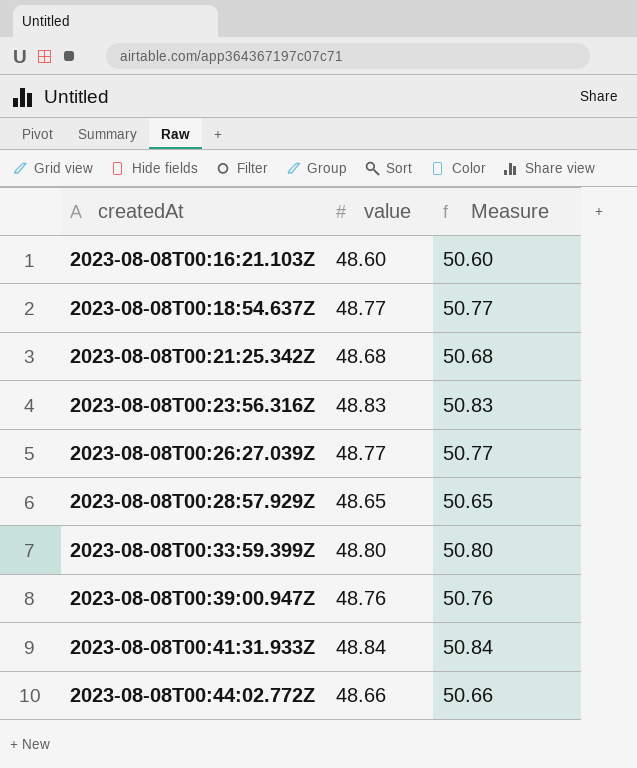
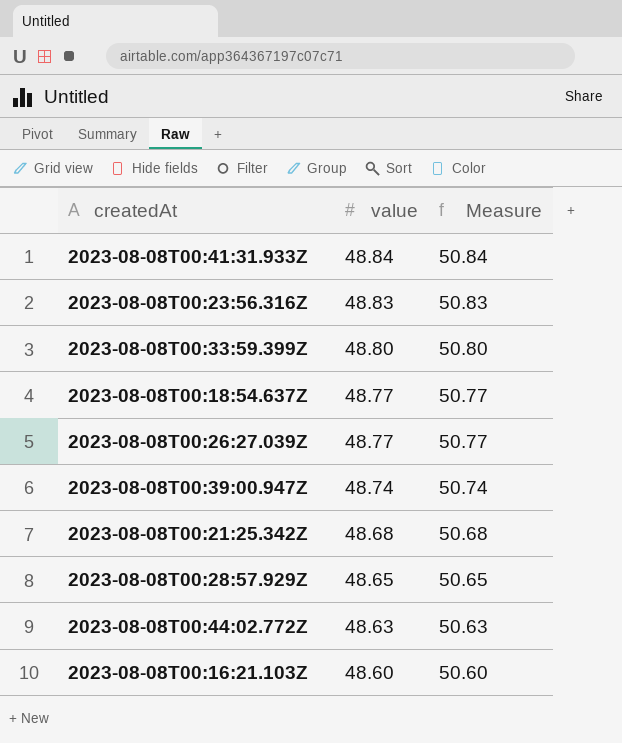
row order: createdAt ascending -> value descending
2023-08-08T00:39:00.947Z | value: 48.76 -> 48.74
2023-08-08T00:39:00.947Z | Measure: 50.76 -> 50.74
2023-08-08T00:44:02.772Z | value: 48.66 -> 48.63
2023-08-08T00:44:02.772Z | Measure: 50.66 -> 50.63

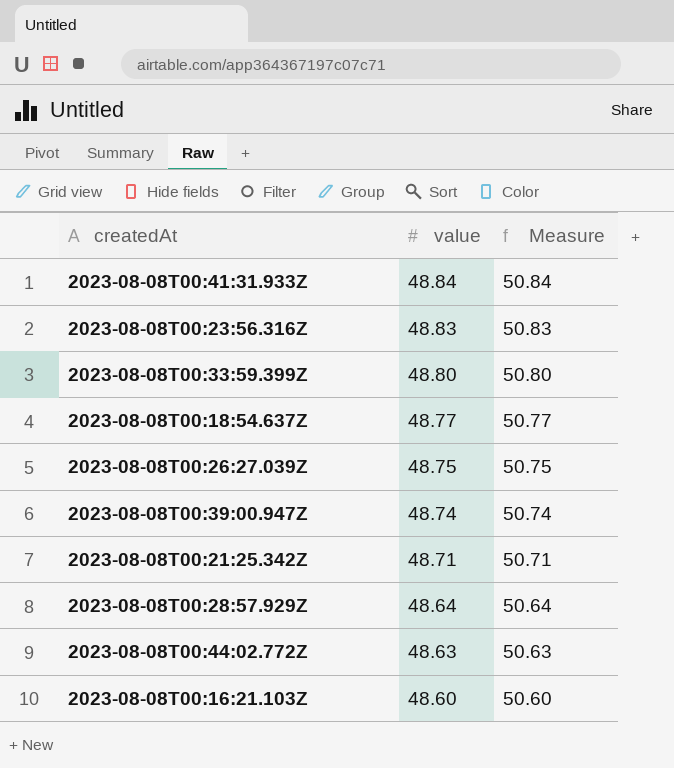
2023-08-08T00:26:27.039Z | value: 48.77 -> 48.75
2023-08-08T00:26:27.039Z | Measure: 50.77 -> 50.75
2023-08-08T00:21:25.342Z | value: 48.68 -> 48.71
2023-08-08T00:21:25.342Z | Measure: 50.68 -> 50.71
2023-08-08T00:28:57.929Z | value: 48.65 -> 48.64
2023-08-08T00:28:57.929Z | Measure: 50.65 -> 50.64

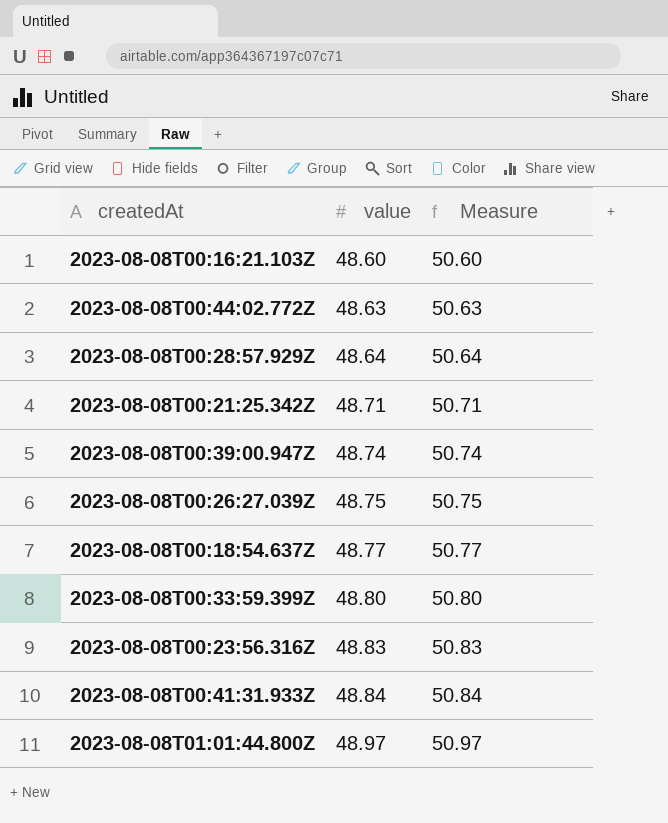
row order: value descending -> value ascending
row 2023-08-08T01:01:44.800Z: none -> 48.97 | 50.97

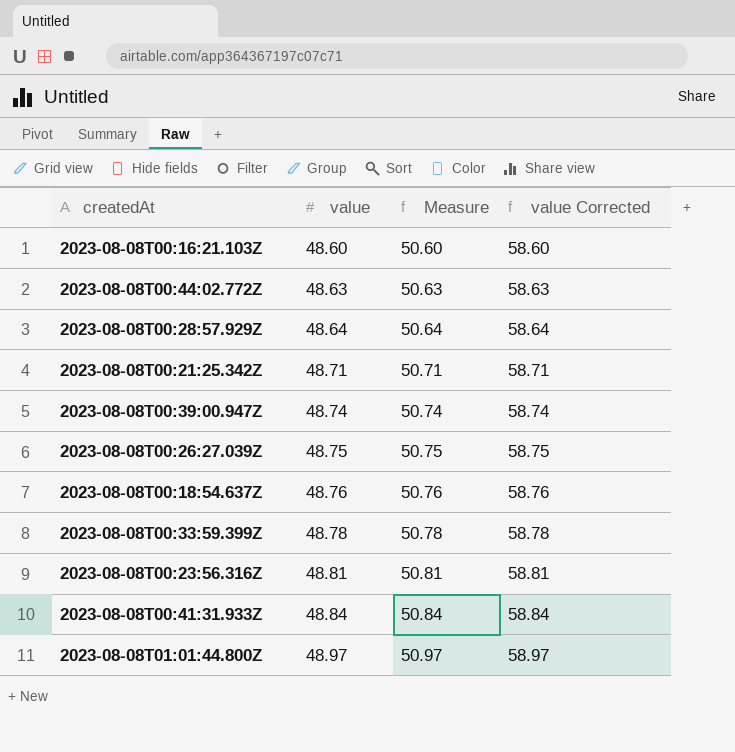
column value Corrected | formula: none -> [value] + 10
2023-08-08T00:18:54.637Z | value: 48.77 -> 48.76
2023-08-08T00:18:54.637Z | Measure: 50.77 -> 50.76
2023-08-08T00:33:59.399Z | value: 48.80 -> 48.78
2023-08-08T00:33:59.399Z | Measure: 50.80 -> 50.78
2023-08-08T00:23:56.316Z | value: 48.83 -> 48.81
2023-08-08T00:23:56.316Z | Measure: 50.83 -> 50.81

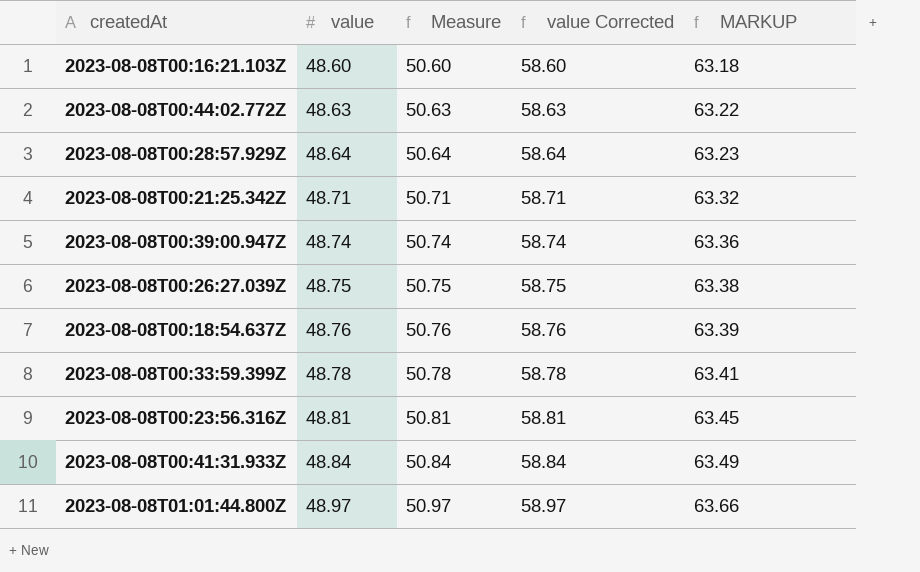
column MARKUP | formula: none -> [value] * 1.3

